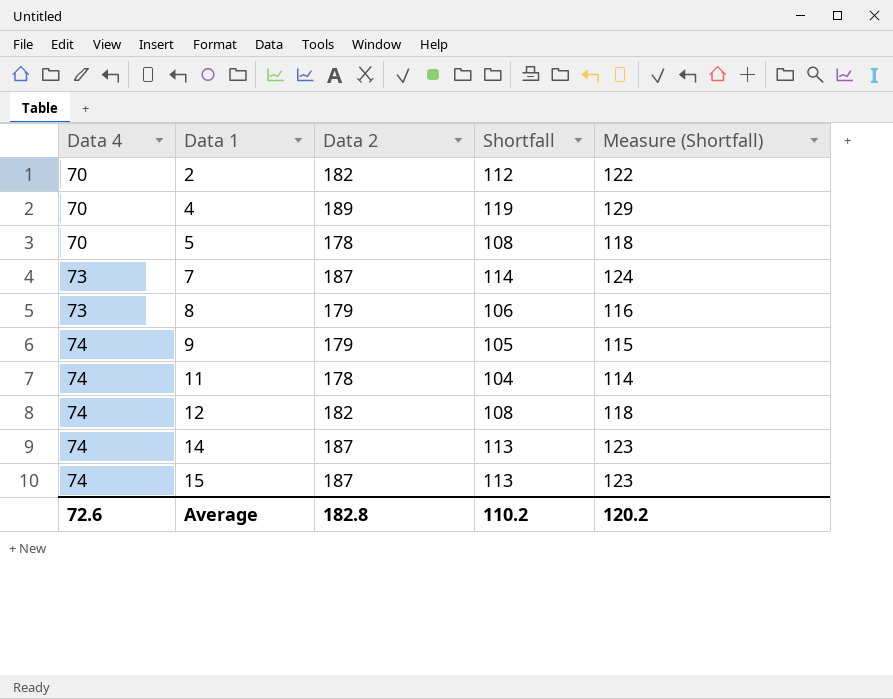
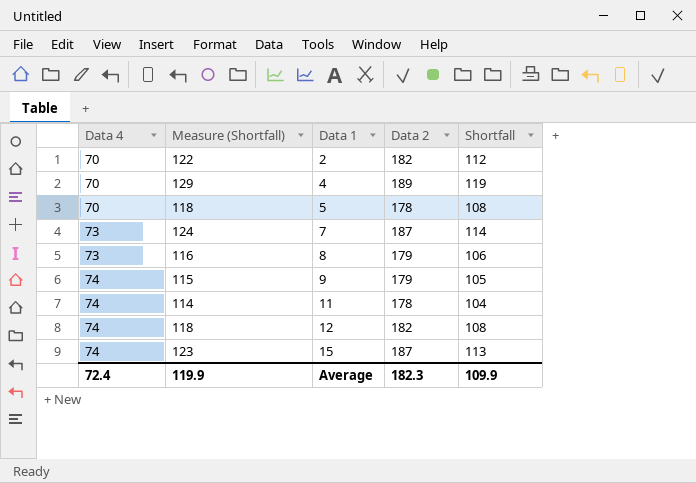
column Measure (Shortfall) | position: 5 -> 2
row 14: 74 | 187 | 113 | 123 -> none
Average | Data 4: 72.6 -> 72.4
Average | Measure (Shortfall): 120.2 -> 119.9
Average | Data 2: 182.8 -> 182.3
Average | Shortfall: 110.2 -> 109.9

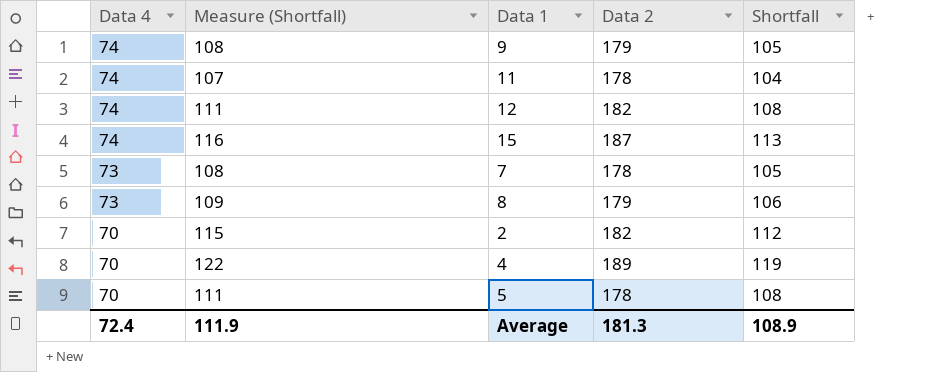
row order: Data 4 ascending -> Data 4 descending
column Measure (Shortfall) | formula: [Shortfall] + 10 -> [Shortfall] + 3
7 | Data 2: 187 -> 178
7 | Shortfall: 114 -> 105
Average | Measure (Shortfall): 119.9 -> 111.9
Average | Data 2: 182.3 -> 181.3
Average | Shortfall: 109.9 -> 108.9

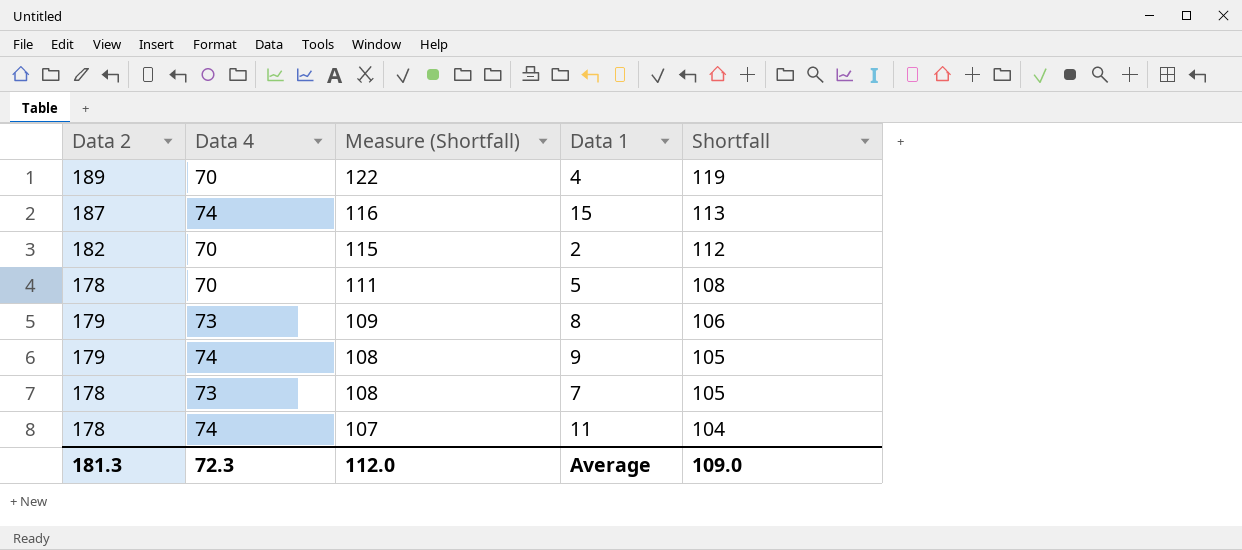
row order: Data 4 descending -> Measure (Shortfall) descending
column Data 2 | position: 4 -> 1
row 12: 74 | 111 | 182 | 108 -> none
Average | Data 4: 72.4 -> 72.3
Average | Measure (Shortfall): 111.9 -> 112.0
Average | Shortfall: 108.9 -> 109.0

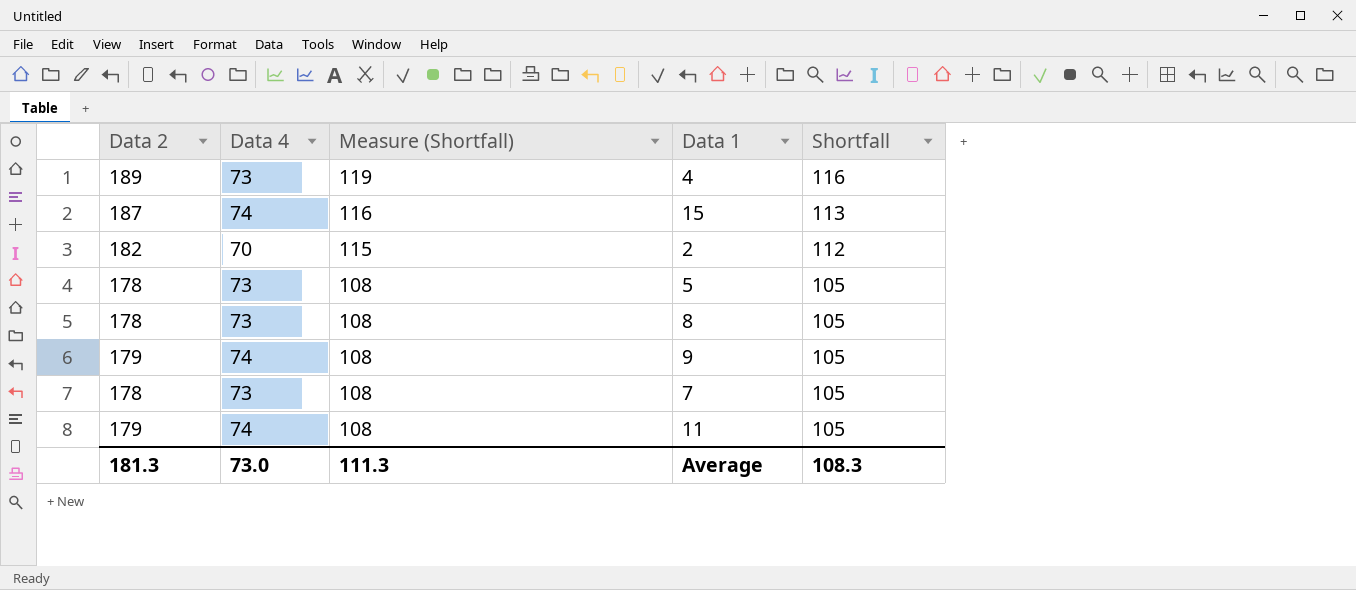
4 | Data 4: 70 -> 73
4 | Measure (Shortfall): 122 -> 119
4 | Shortfall: 119 -> 116
5 | Data 4: 70 -> 73
5 | Measure (Shortfall): 111 -> 108
5 | Shortfall: 108 -> 105
8 | Data 2: 179 -> 178
8 | Measure (Shortfall): 109 -> 108
8 | Shortfall: 106 -> 105
11 | Data 2: 178 -> 179
11 | Measure (Shortfall): 107 -> 108
11 | Shortfall: 104 -> 105
Average | Data 4: 72.3 -> 73.0
Average | Measure (Shortfall): 112.0 -> 111.3
Average | Shortfall: 109.0 -> 108.3

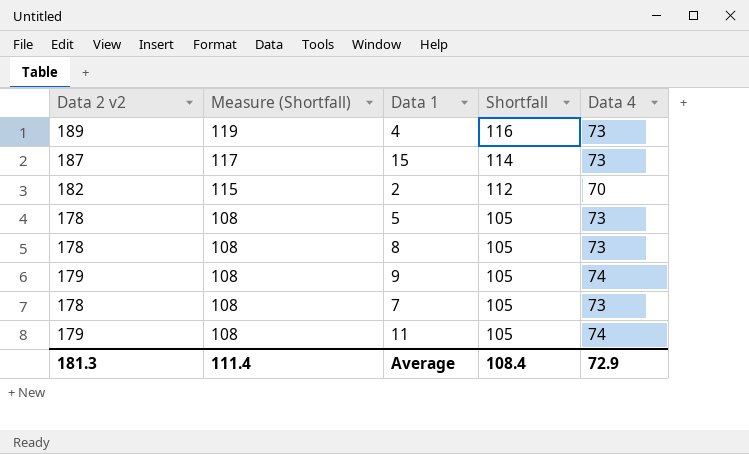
column name: Data 2 -> Data 2 v2
column Data 4 | position: 2 -> 5
15 | Measure (Shortfall): 116 -> 117
15 | Shortfall: 113 -> 114
15 | Data 4: 74 -> 73
Average | Measure (Shortfall): 111.3 -> 111.4
Average | Shortfall: 108.3 -> 108.4
Average | Data 4: 73.0 -> 72.9

